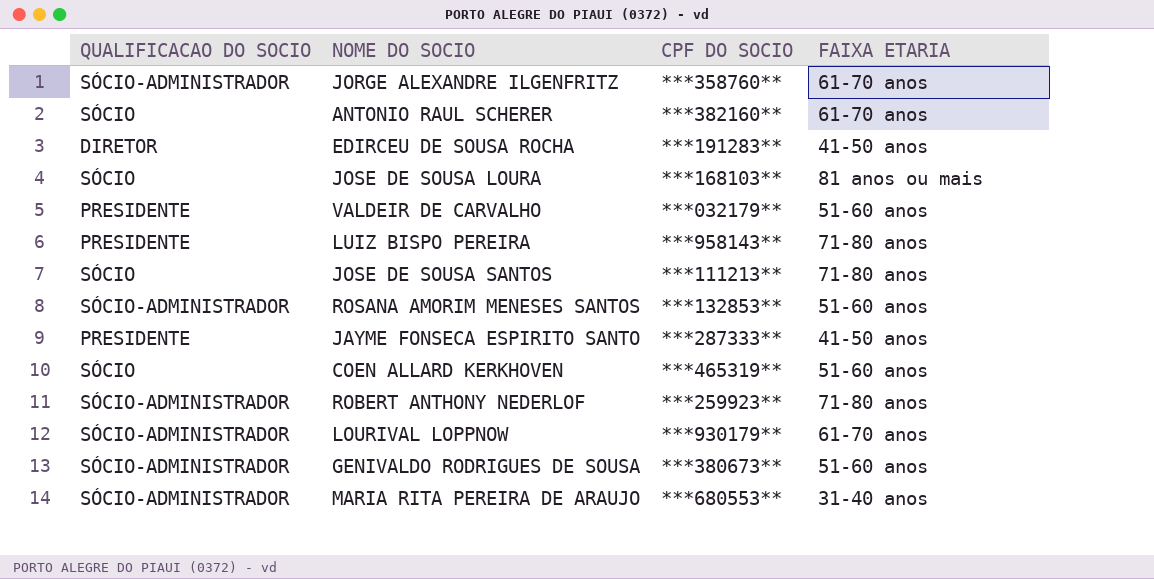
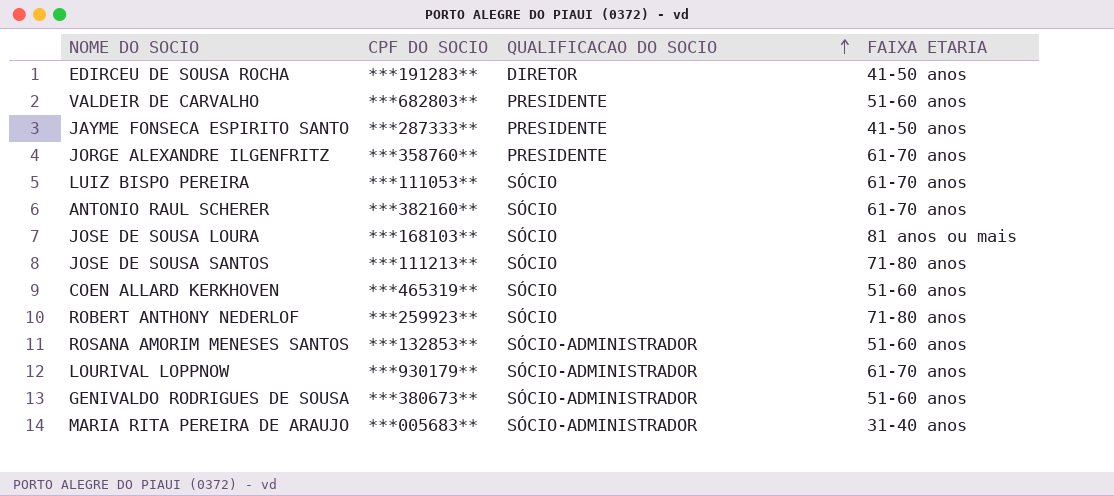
row order: none -> QUALIFICACAO DO SOCIO ascending
column QUALIFICACAO DO SOCIO | position: 1 -> 3
VALDEIR DE CARVALHO | CPF DO SOCIO: ***032179** -> ***682803**
JORGE ALEXANDRE ILGENFRITZ | QUALIFICACAO DO SOCIO: SÓCIO-ADMINISTRADOR -> PRESIDENTE
LUIZ BISPO PEREIRA | CPF DO SOCIO: ***958143** -> ***111053**
LUIZ BISPO PEREIRA | QUALIFICACAO DO SOCIO: PRESIDENTE -> SÓCIO
LUIZ BISPO PEREIRA | FAIXA ETARIA: 71-80 anos -> 61-70 anos
ROBERT ANTHONY NEDERLOF | QUALIFICACAO DO SOCIO: SÓCIO-ADMINISTRADOR -> SÓCIO
MARIA RITA PEREIRA DE ARAUJO | CPF DO SOCIO: ***680553** -> ***005683**

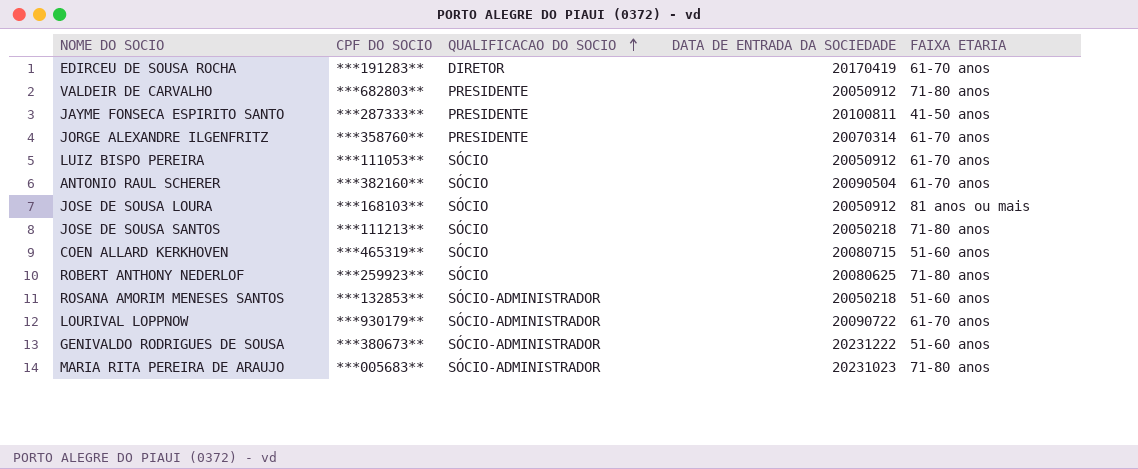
column DATA DE ENTRADA DA SOCIEDADE | position: none -> 4
EDIRCEU DE SOUSA ROCHA | FAIXA ETARIA: 41-50 anos -> 61-70 anos
VALDEIR DE CARVALHO | FAIXA ETARIA: 51-60 anos -> 71-80 anos
MARIA RITA PEREIRA DE ARAUJO | FAIXA ETARIA: 31-40 anos -> 71-80 anos

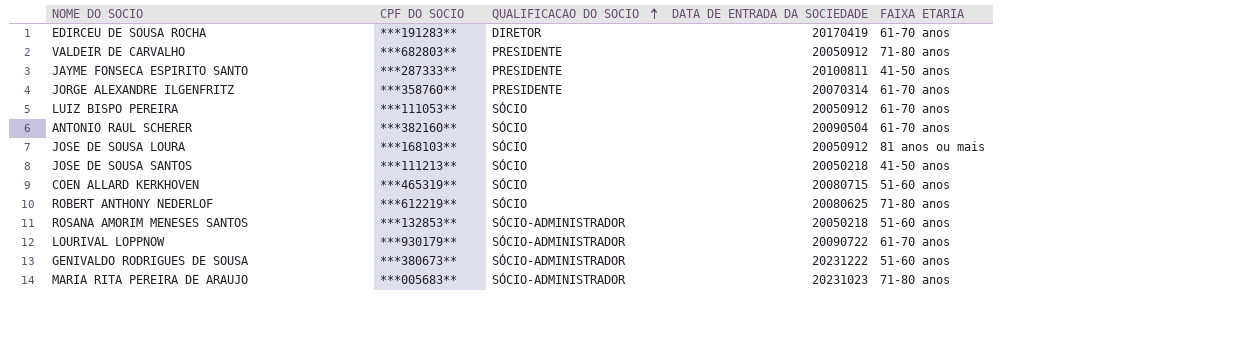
JOSE DE SOUSA SANTOS | FAIXA ETARIA: 71-80 anos -> 41-50 anos
ROBERT ANTHONY NEDERLOF | CPF DO SOCIO: ***259923** -> ***612219**

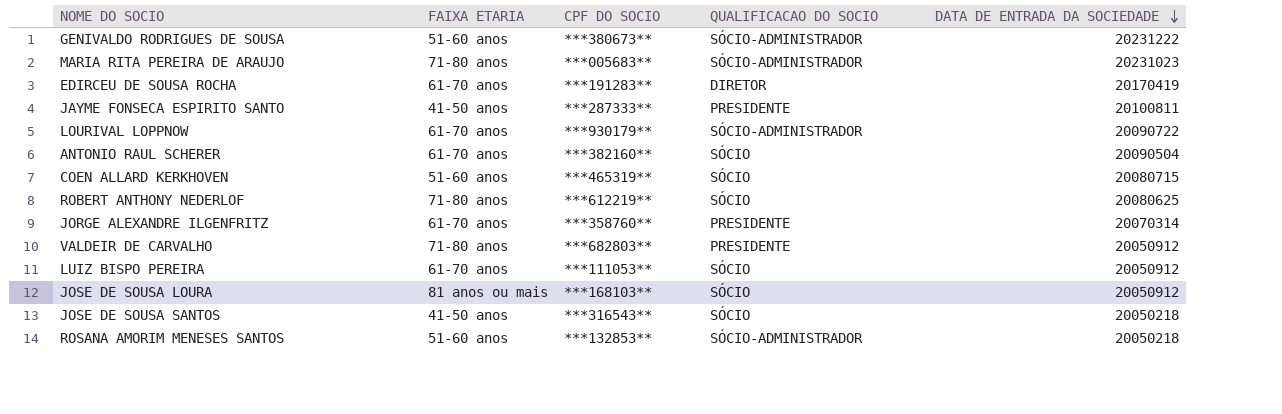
row order: QUALIFICACAO DO SOCIO ascending -> DATA DE ENTRADA DA SOCIEDADE descending
column FAIXA ETARIA | position: 5 -> 2
JOSE DE SOUSA SANTOS | CPF DO SOCIO: ***111213** -> ***316543**

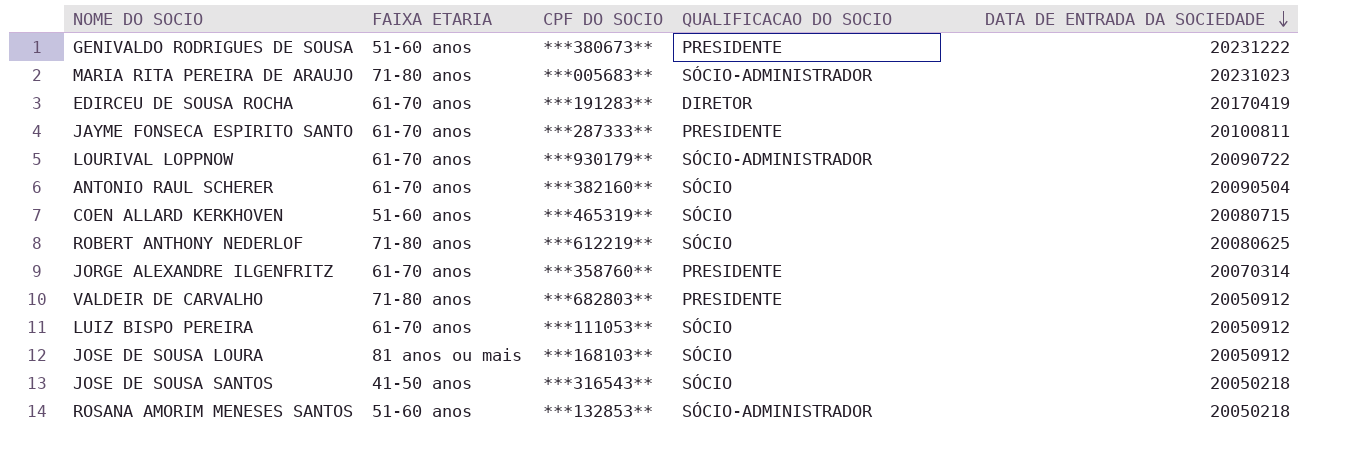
GENIVALDO RODRIGUES DE SOUSA | QUALIFICACAO DO SOCIO: SÓCIO-ADMINISTRADOR -> PRESIDENTE
JAYME FONSECA ESPIRITO SANTO | FAIXA ETARIA: 41-50 anos -> 61-70 anos

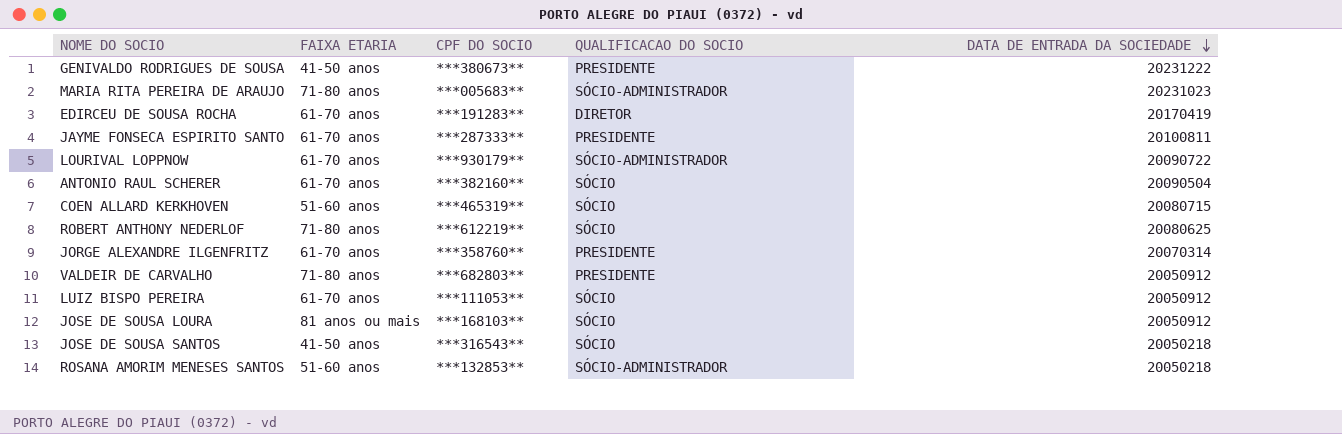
GENIVALDO RODRIGUES DE SOUSA | FAIXA ETARIA: 51-60 anos -> 41-50 anos

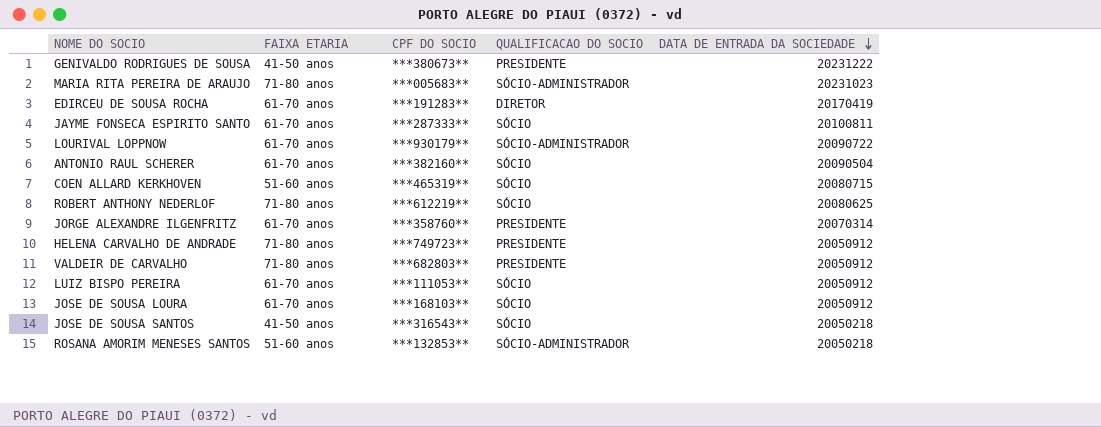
JAYME FONSECA ESPIRITO SANTO | QUALIFICACAO DO SOCIO: PRESIDENTE -> SÓCIO
row HELENA CARVALHO DE ANDRADE: none -> 71-80 anos | ***749723** | PRESIDENTE | 20050912
JOSE DE SOUSA LOURA | FAIXA ETARIA: 81 anos ou mais -> 61-70 anos

